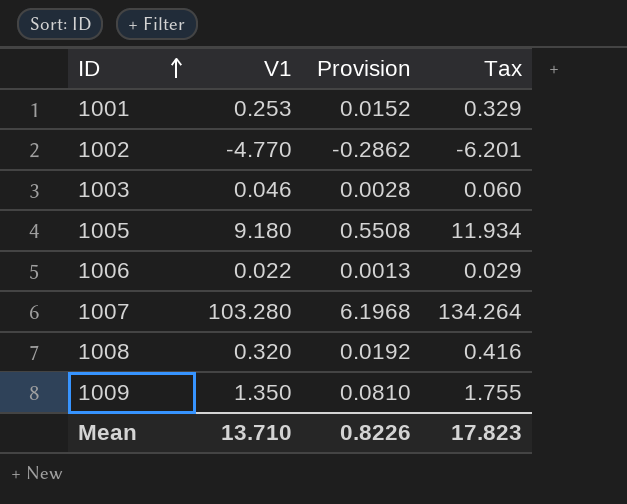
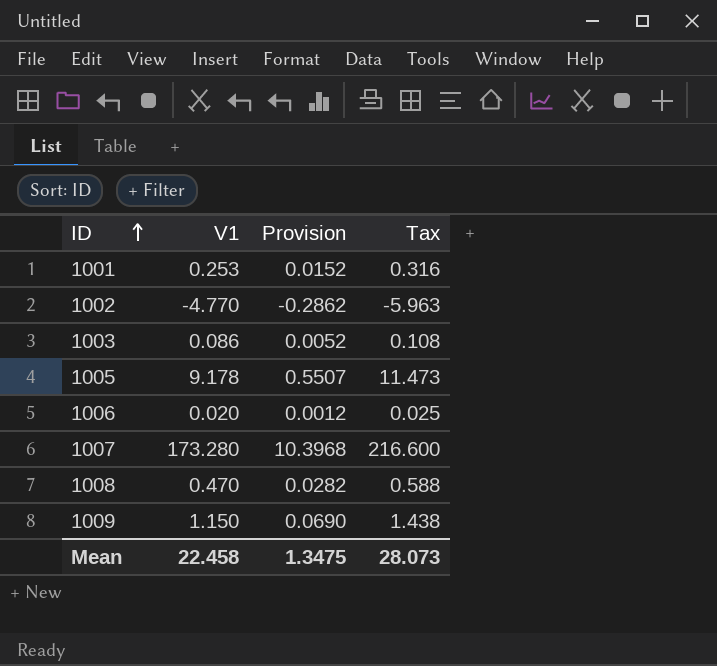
column Tax | formula: [V1] * 1.3 -> [V1] * 1.25
1003 | V1: 0.046 -> 0.086
1003 | Provision: 0.0028 -> 0.0052
1005 | V1: 9.180 -> 9.178
1005 | Provision: 0.5508 -> 0.5507
1006 | V1: 0.022 -> 0.020
1006 | Provision: 0.0013 -> 0.0012
1007 | V1: 103.280 -> 173.280
1007 | Provision: 6.1968 -> 10.3968
1008 | V1: 0.320 -> 0.470
1008 | Provision: 0.0192 -> 0.0282
1009 | V1: 1.350 -> 1.150
1009 | Provision: 0.0810 -> 0.0690
Mean | V1: 13.710 -> 22.458
Mean | Provision: 0.8226 -> 1.3475
Mean | Tax: 17.823 -> 28.073

